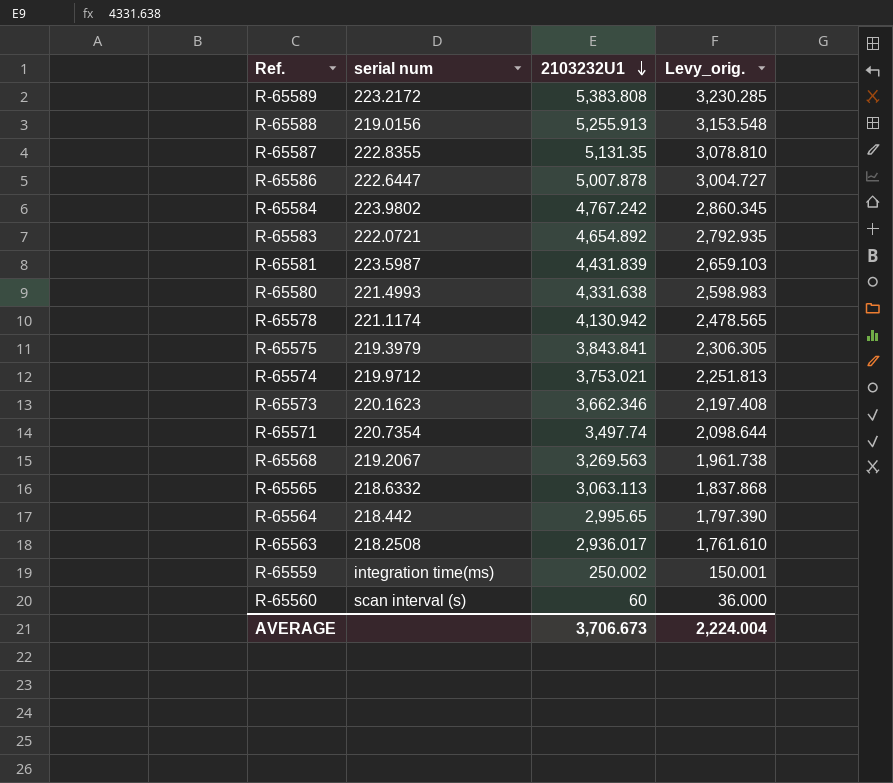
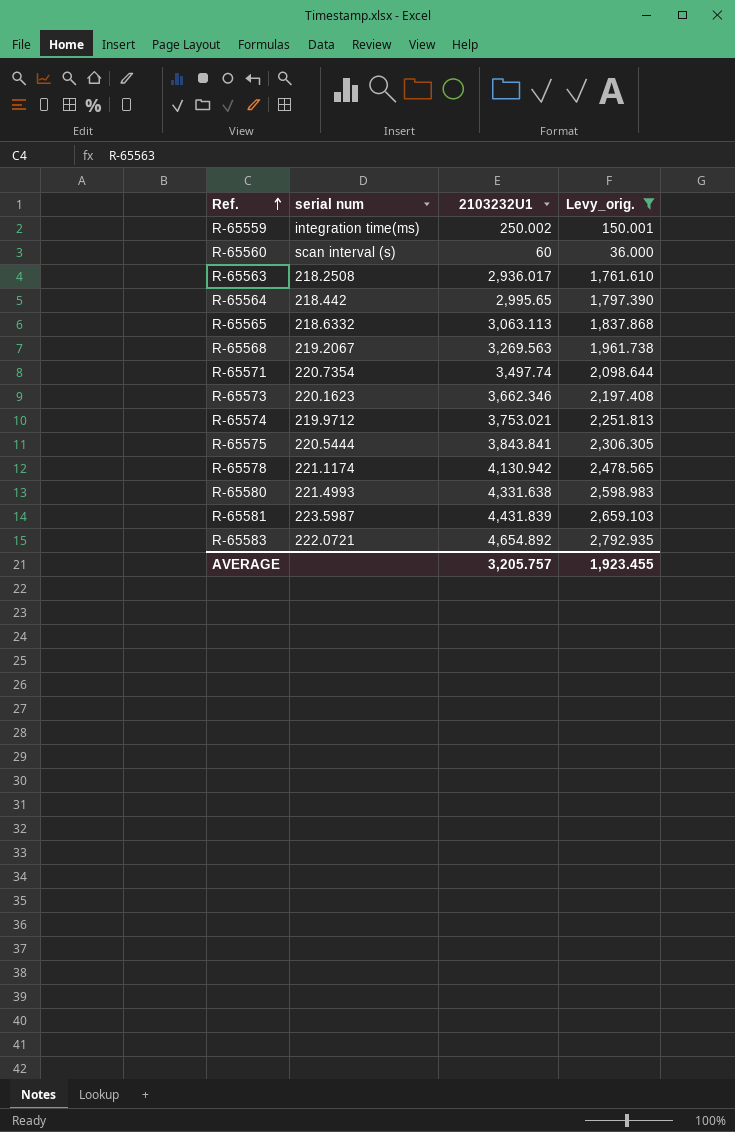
filter: none -> Levy_orig. <= 2,792.935
row order: 2103232U1 descending -> Ref. ascending
R-65575 | serial num: 219.3979 -> 220.5444
AVERAGE | 2103232U1: 3,706.673 -> 3,205.757
AVERAGE | Levy_orig.: 2,224.004 -> 1,923.455

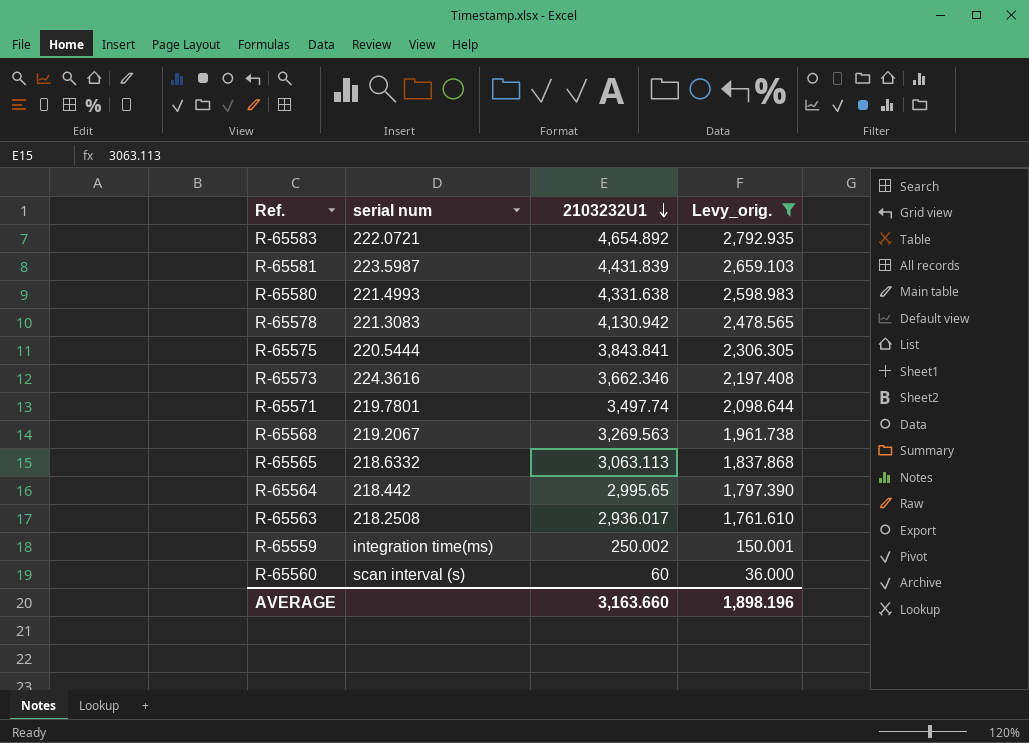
row order: Ref. ascending -> 2103232U1 descending
row R-65574: 219.9712 | 3,753.021 | 2,251.813 -> none
R-65578 | serial num: 221.1174 -> 221.3083
R-65573 | serial num: 220.1623 -> 224.3616
R-65571 | serial num: 220.7354 -> 219.7801
AVERAGE | 2103232U1: 3,205.757 -> 3,163.660
AVERAGE | Levy_orig.: 1,923.455 -> 1,898.196

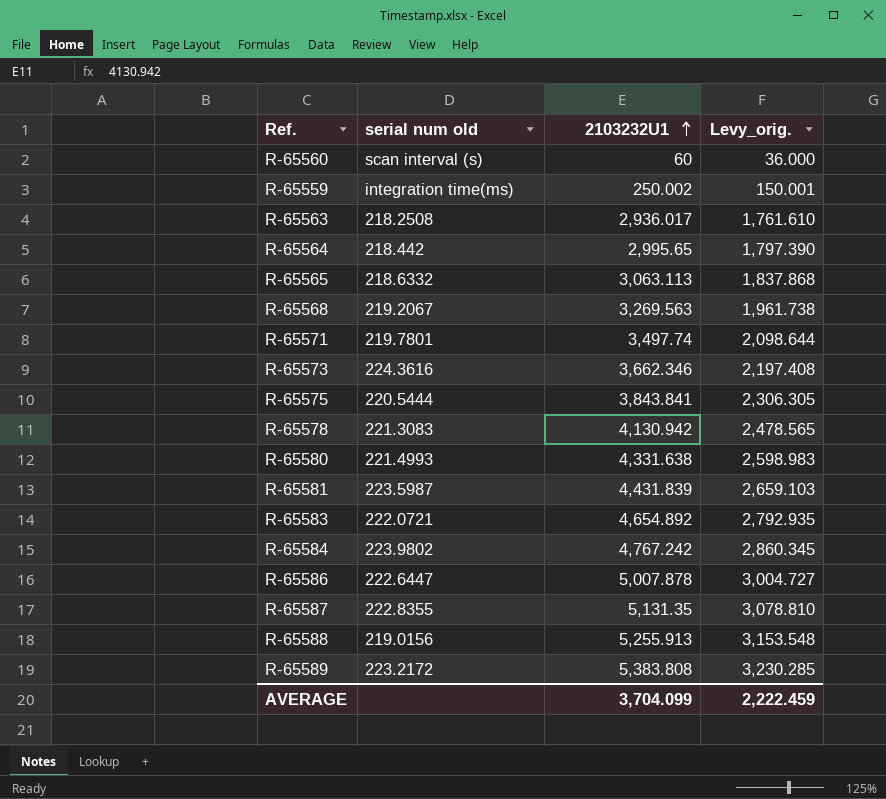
filter: Levy_orig. <= 2,792.935 -> none
row order: 2103232U1 descending -> 2103232U1 ascending
column name: serial num -> serial num old
AVERAGE | 2103232U1: 3,163.660 -> 3,704.099
AVERAGE | Levy_orig.: 1,898.196 -> 2,222.459

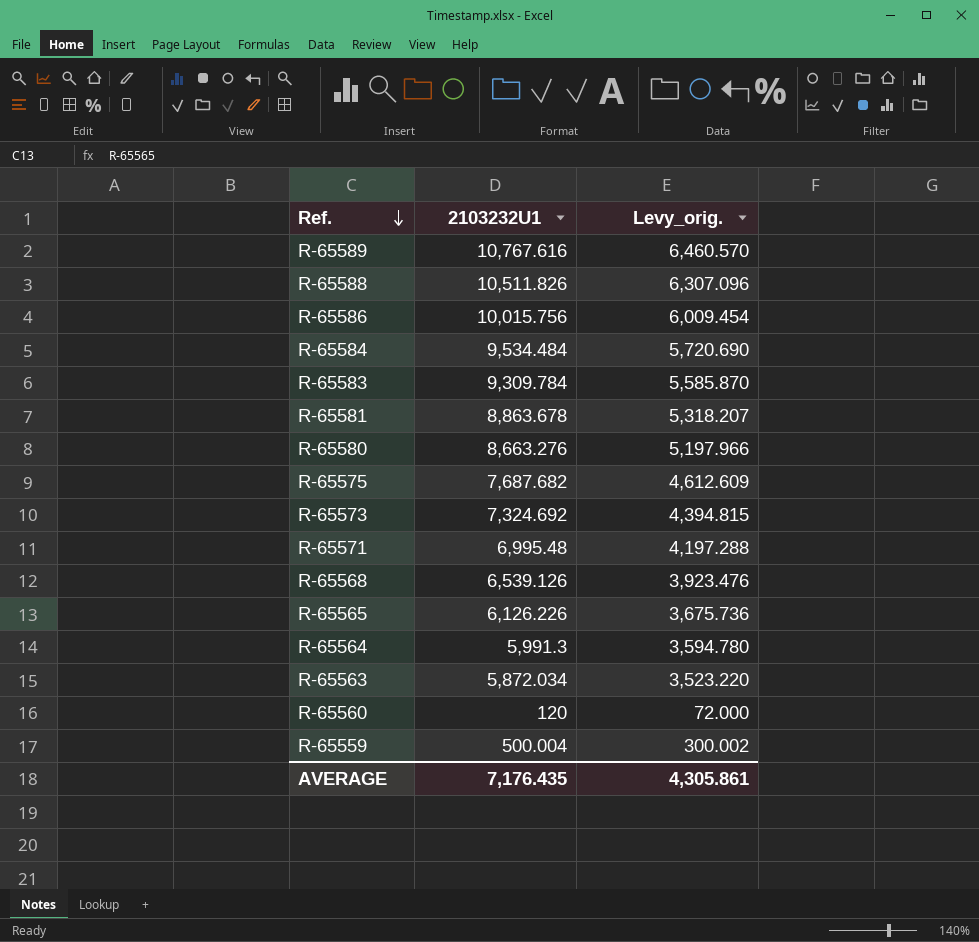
row order: 2103232U1 ascending -> Ref. descending
column serial num old | position: 2 -> none
row R-65578: 221.3083 | 4,130.942 | 2,478.565 -> none
row R-65587: 222.8355 | 5,131.35 | 3,078.810 -> none
R-65589 | 2103232U1: 5,383.808 -> 10,767.616
R-65589 | Levy_orig.: 3,230.285 -> 6,460.570
R-65588 | 2103232U1: 5,255.913 -> 10,511.826
R-65588 | Levy_orig.: 3,153.548 -> 6,307.096
R-65586 | 2103232U1: 5,007.878 -> 10,015.756
R-65586 | Levy_orig.: 3,004.727 -> 6,009.454
R-65584 | 2103232U1: 4,767.242 -> 9,534.484
R-65584 | Levy_orig.: 2,860.345 -> 5,720.690
R-65583 | 2103232U1: 4,654.892 -> 9,309.784
R-65583 | Levy_orig.: 2,792.935 -> 5,585.870
R-65581 | 2103232U1: 4,431.839 -> 8,863.678
R-65581 | Levy_orig.: 2,659.103 -> 5,318.207
R-65580 | 2103232U1: 4,331.638 -> 8,663.276
R-65580 | Levy_orig.: 2,598.983 -> 5,197.966
R-65575 | 2103232U1: 3,843.841 -> 7,687.682
R-65575 | Levy_orig.: 2,306.305 -> 4,612.609
R-65573 | 2103232U1: 3,662.346 -> 7,324.692
R-65573 | Levy_orig.: 2,197.408 -> 4,394.815
R-65571 | 2103232U1: 3,497.74 -> 6,995.48
R-65571 | Levy_orig.: 2,098.644 -> 4,197.288
R-65568 | 2103232U1: 3,269.563 -> 6,539.126
R-65568 | Levy_orig.: 1,961.738 -> 3,923.476
R-65565 | 2103232U1: 3,063.113 -> 6,126.226
R-65565 | Levy_orig.: 1,837.868 -> 3,675.736
R-65564 | 2103232U1: 2,995.65 -> 5,991.3
R-65564 | Levy_orig.: 1,797.390 -> 3,594.780
R-65563 | 2103232U1: 2,936.017 -> 5,872.034
R-65563 | Levy_orig.: 1,761.610 -> 3,523.220
R-65560 | 2103232U1: 60 -> 120
R-65560 | Levy_orig.: 36.000 -> 72.000
R-65559 | 2103232U1: 250.002 -> 500.004
R-65559 | Levy_orig.: 150.001 -> 300.002
AVERAGE | 2103232U1: 3,704.099 -> 7,176.435
AVERAGE | Levy_orig.: 2,222.459 -> 4,305.861

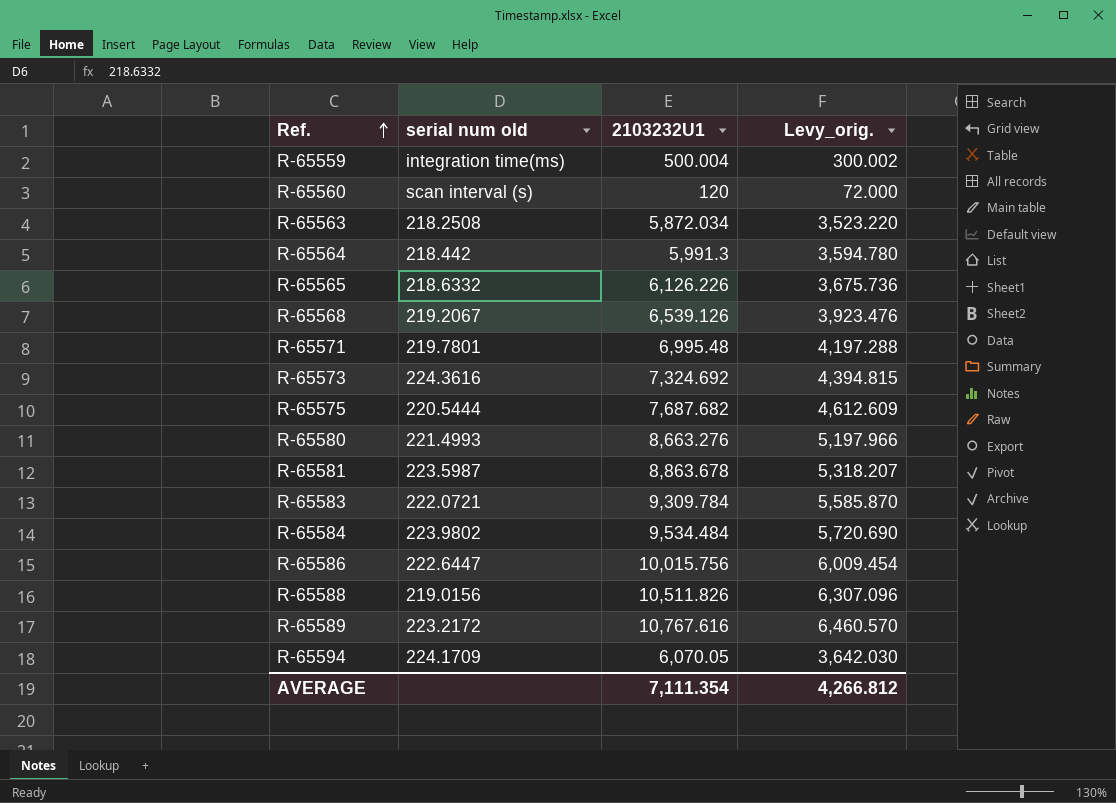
row order: Ref. descending -> Ref. ascending
column serial num old | position: none -> 2
row R-65594: none -> 224.1709 | 6,070.05 | 3,642.030
AVERAGE | 2103232U1: 7,176.435 -> 7,111.354
AVERAGE | Levy_orig.: 4,305.861 -> 4,266.812

